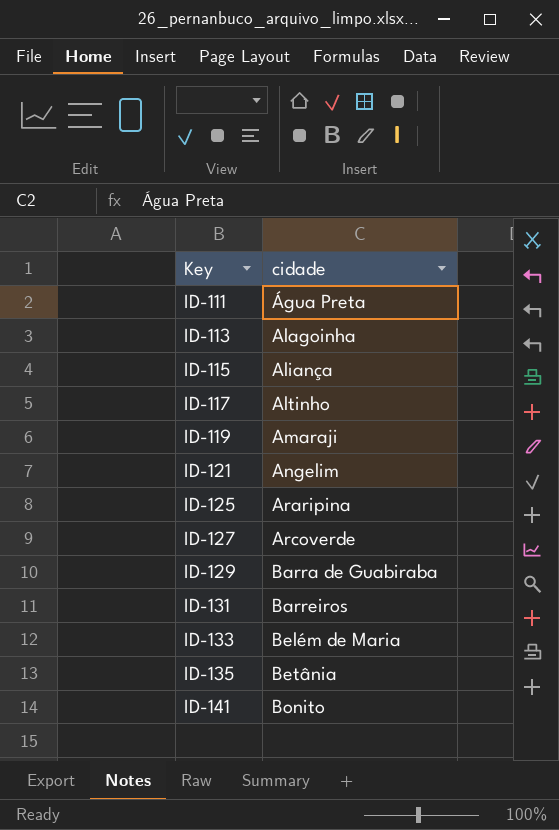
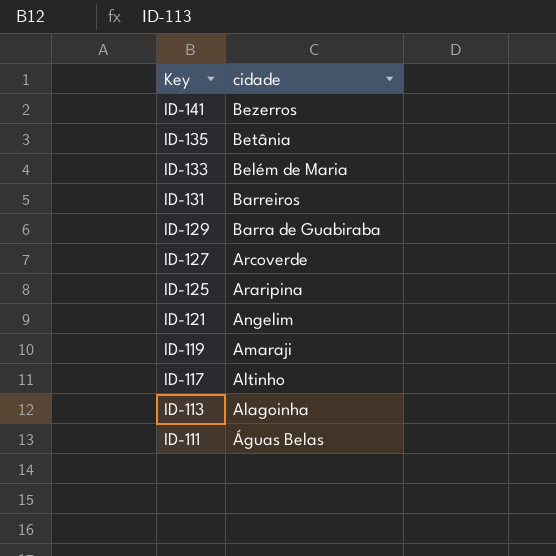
row order: Key ascending -> Key descending
row ID-115: Aliança -> none
ID-141 | cidade: Bonito -> Bezerros
ID-111 | cidade: Água Preta -> Águas Belas

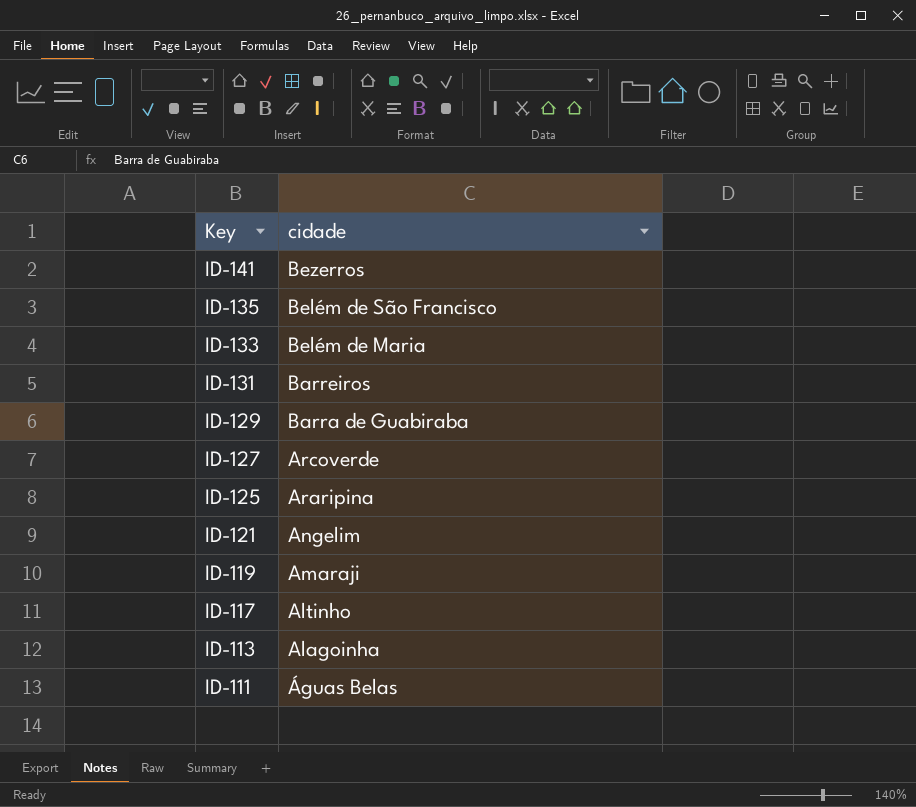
ID-135 | cidade: Betânia -> Belém de São Francisco

